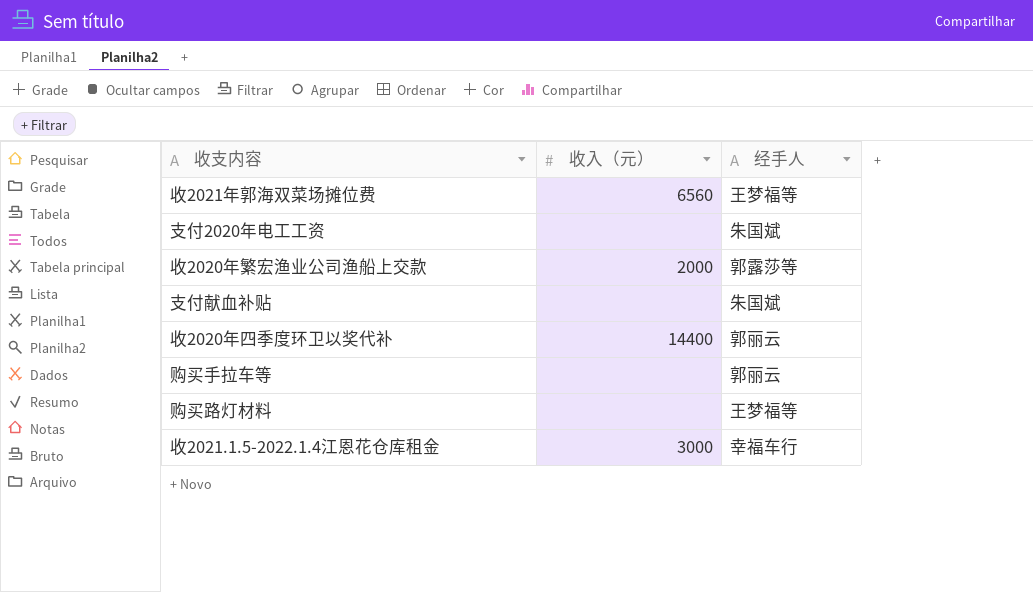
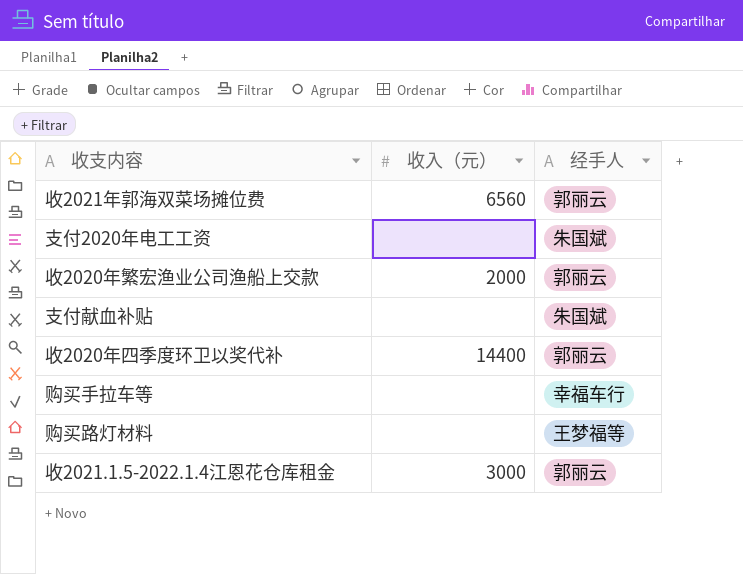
收2021年郭海双菜场摊位费 | 经手人: 王梦福等 -> 郭丽云
收2020年繁宏渔业公司渔船上交款 | 经手人: 郭露莎等 -> 郭丽云
购买手拉车等 | 经手人: 郭丽云 -> 幸福车行
收2021.1.5-2022.1.4江恩花仓库租金 | 经手人: 幸福车行 -> 郭丽云

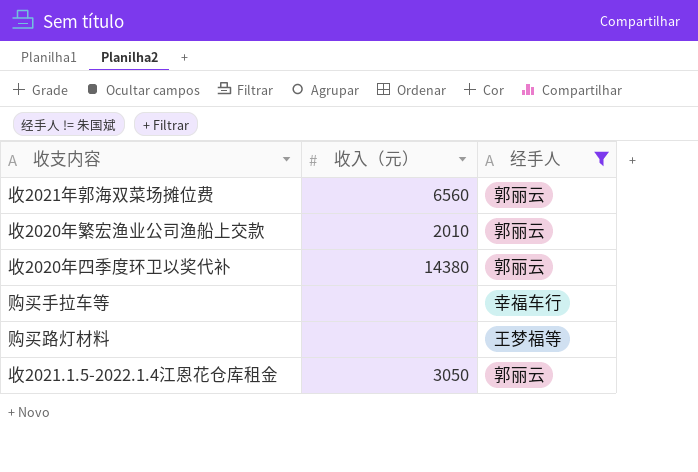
filter: none -> 经手人 != 朱国斌
收2020年繁宏渔业公司渔船上交款 | 收入（元）: 2000 -> 2010
收2020年四季度环卫以奖代补 | 收入（元）: 14400 -> 14380
收2021.1.5-2022.1.4江恩花仓库租金 | 收入（元）: 3000 -> 3050

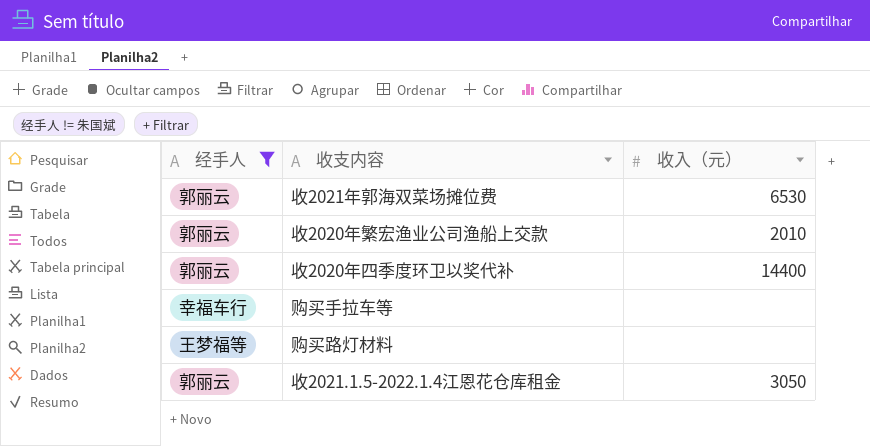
column 经手人 | position: 3 -> 1
收2021年郭海双菜场摊位费 | 收入（元）: 6560 -> 6530
收2020年四季度环卫以奖代补 | 收入（元）: 14380 -> 14400

